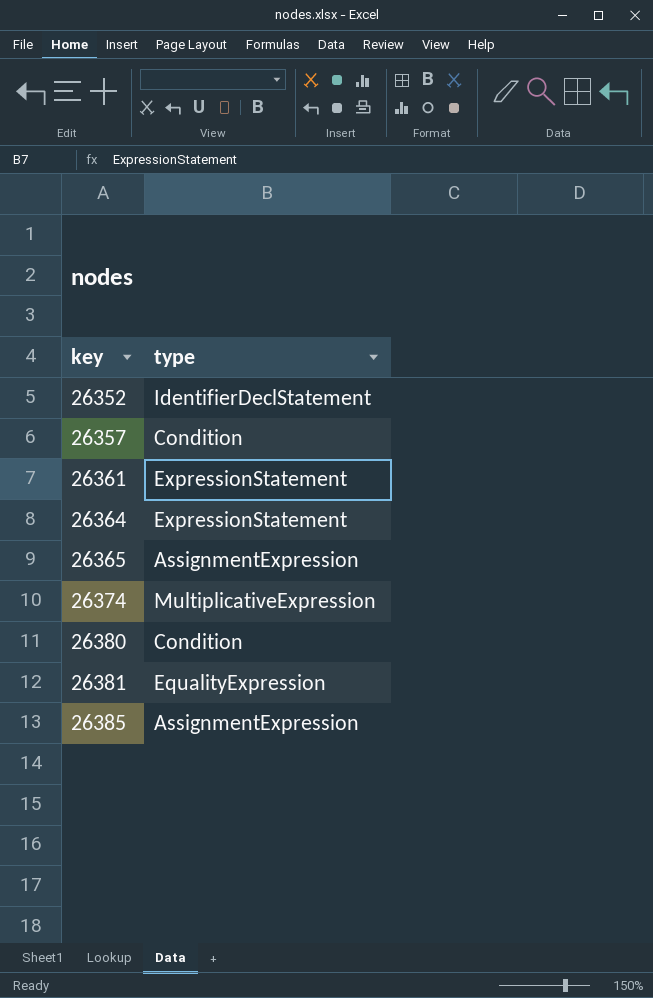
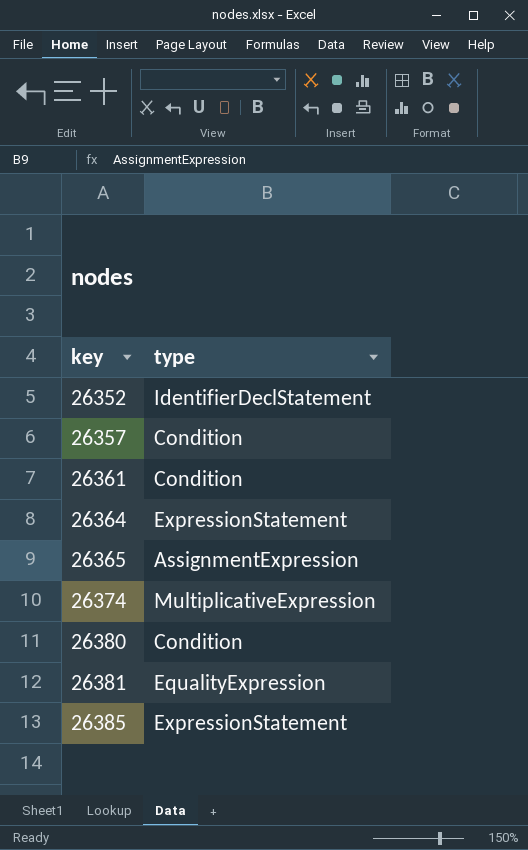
26361 | type: ExpressionStatement -> Condition
26385 | type: AssignmentExpression -> ExpressionStatement

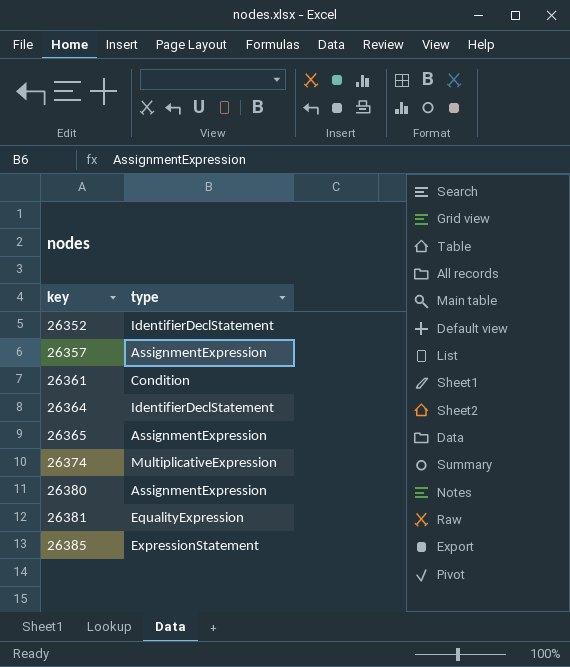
26357 | type: Condition -> AssignmentExpression
26364 | type: ExpressionStatement -> IdentifierDeclStatement
26380 | type: Condition -> AssignmentExpression

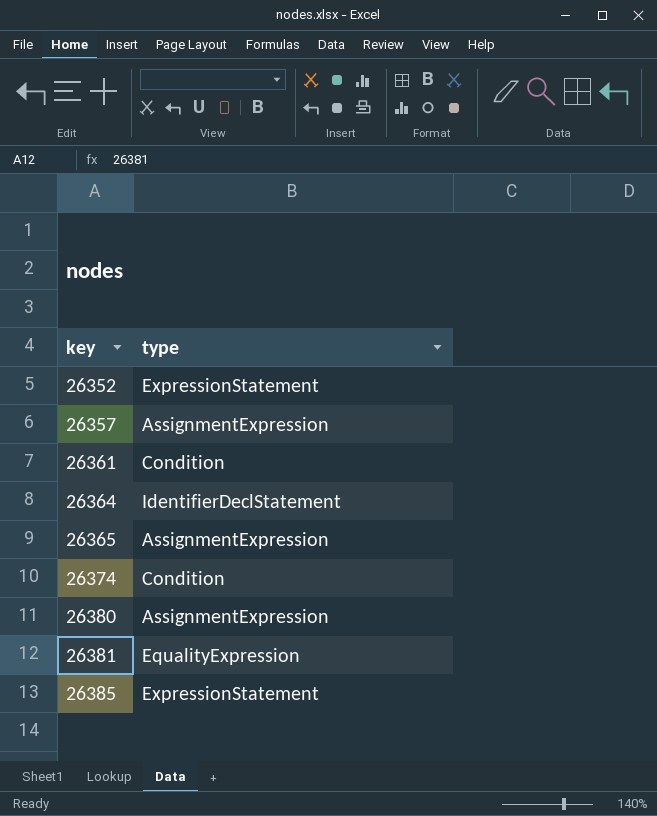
26352 | type: IdentifierDeclStatement -> ExpressionStatement
26374 | type: MultiplicativeExpression -> Condition

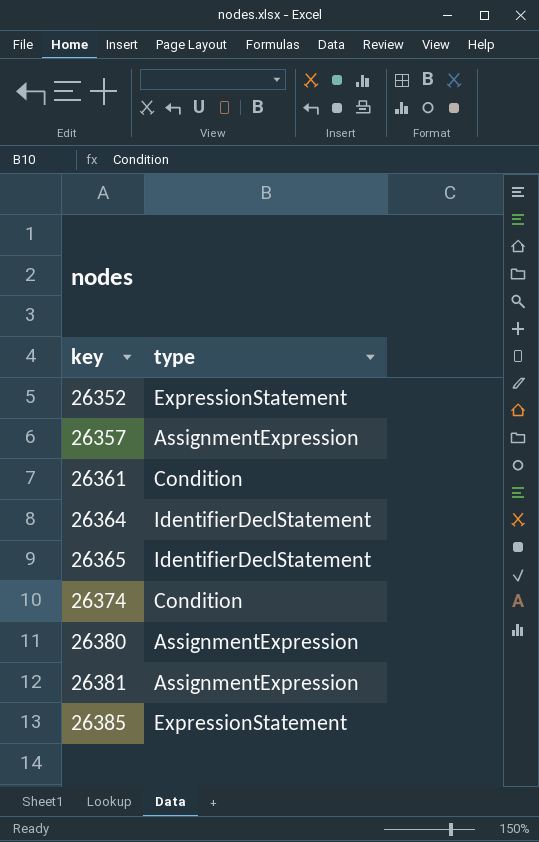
26365 | type: AssignmentExpression -> IdentifierDeclStatement
26381 | type: EqualityExpression -> AssignmentExpression

